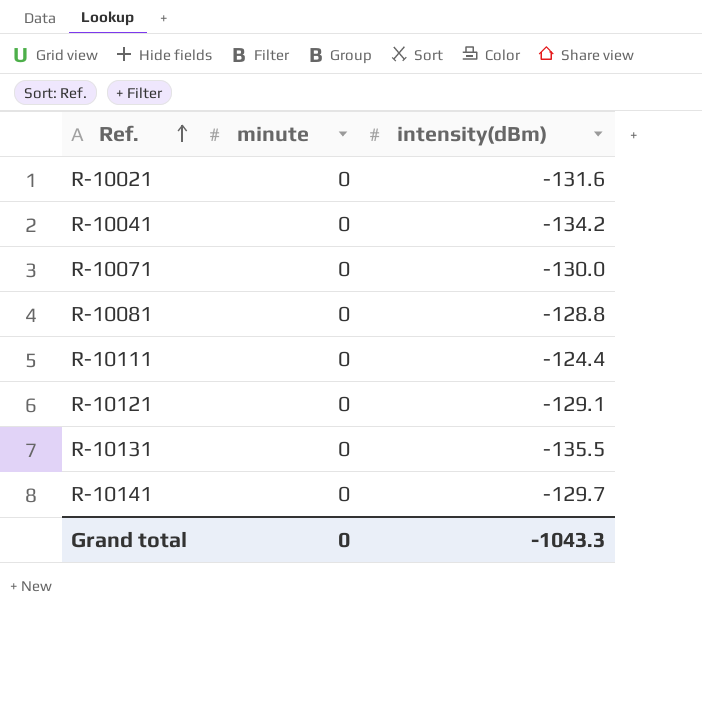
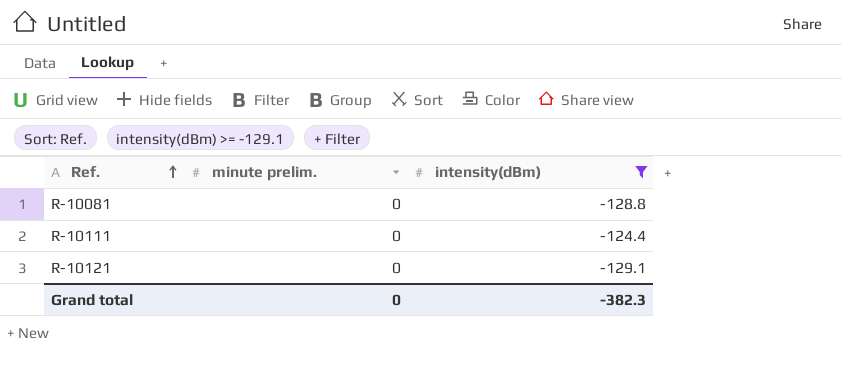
filter: none -> intensity(dBm) >= -129.1
column name: minute -> minute prelim.
Grand total | intensity(dBm): -1043.3 -> -382.3

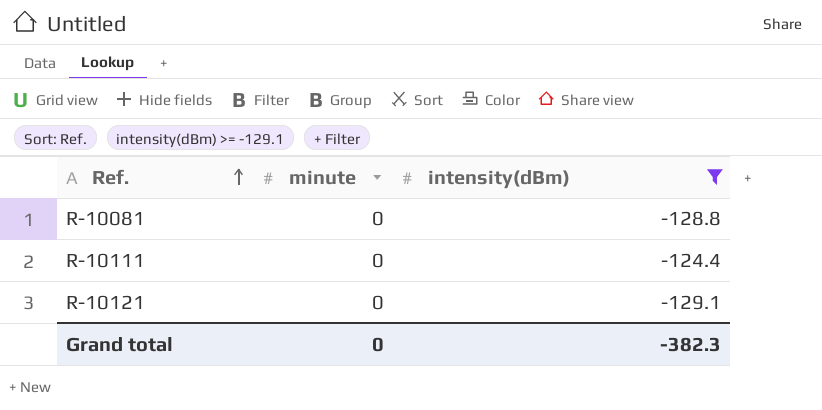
column name: minute prelim. -> minute

